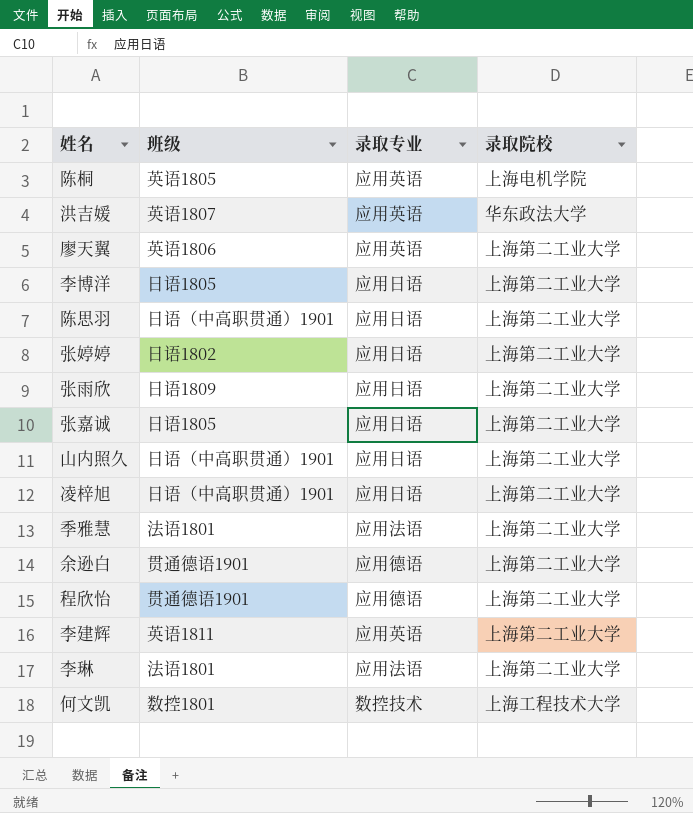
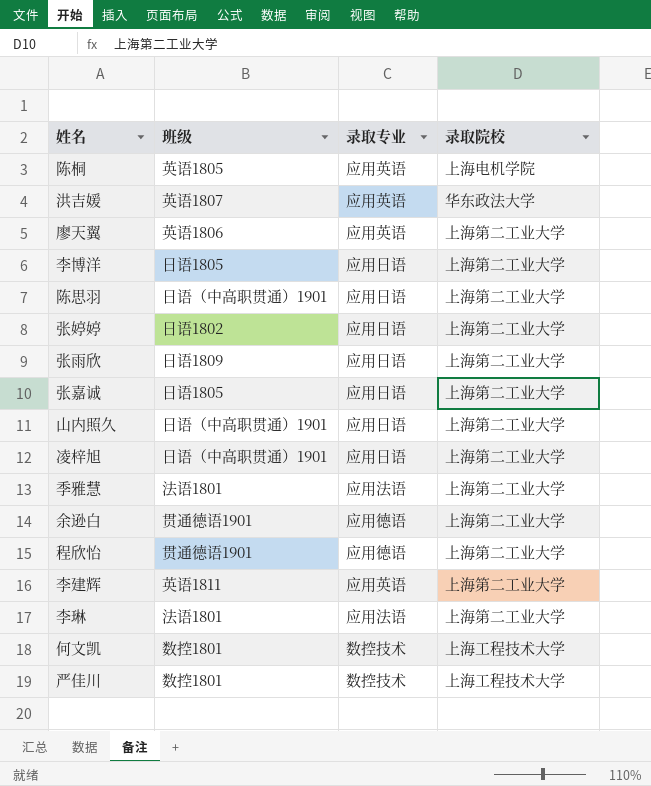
row 严佳川: none -> 数控1801 | 数控技术 | 上海工程技术大学

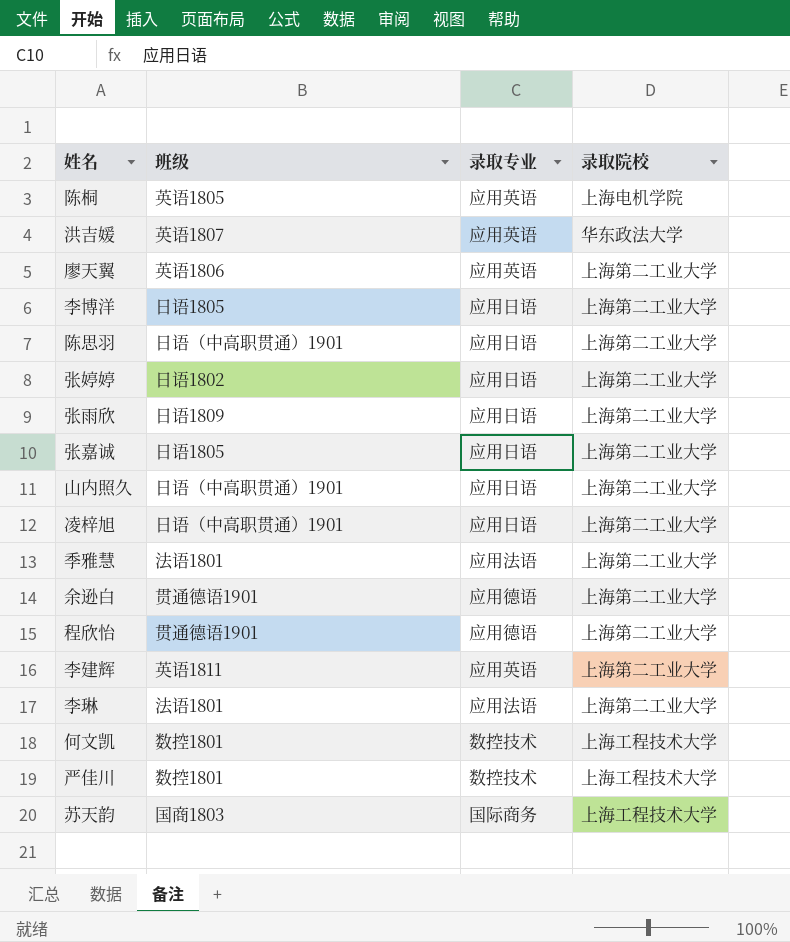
row 苏天韵: none -> 国商1803 | 国际商务 | 上海工程技术大学

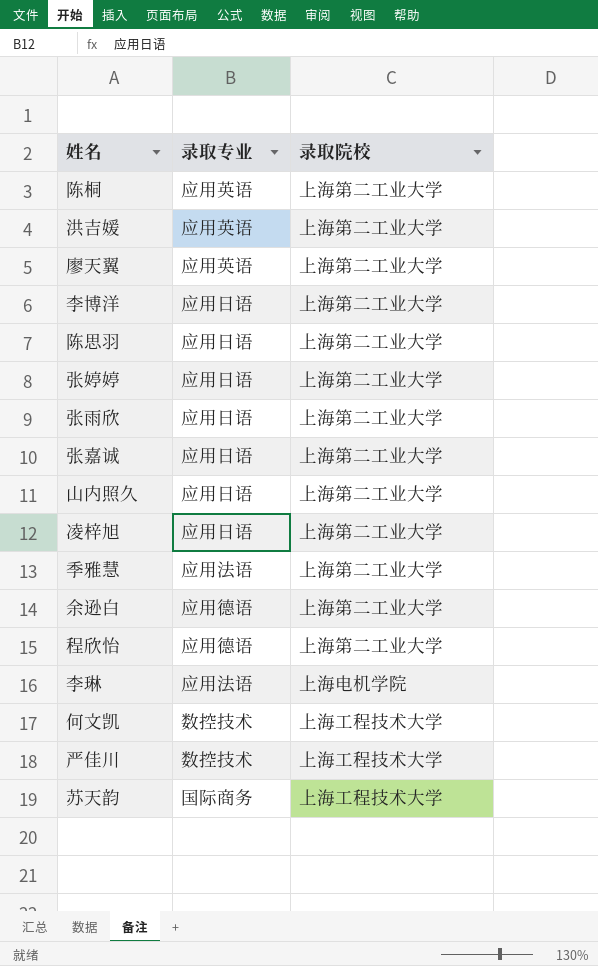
column 班级 | position: 2 -> none
row 李建辉: 英语1811 | 应用英语 | 上海第二工业大学 -> none
陈桐 | 录取院校: 上海电机学院 -> 上海第二工业大学
洪吉媛 | 录取院校: 华东政法大学 -> 上海第二工业大学
李琳 | 录取院校: 上海第二工业大学 -> 上海电机学院

